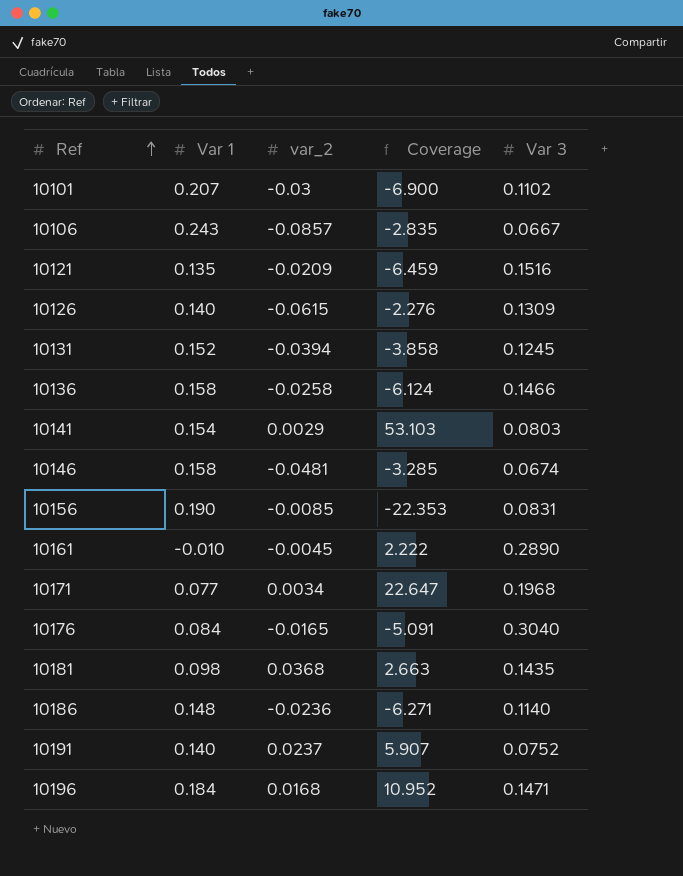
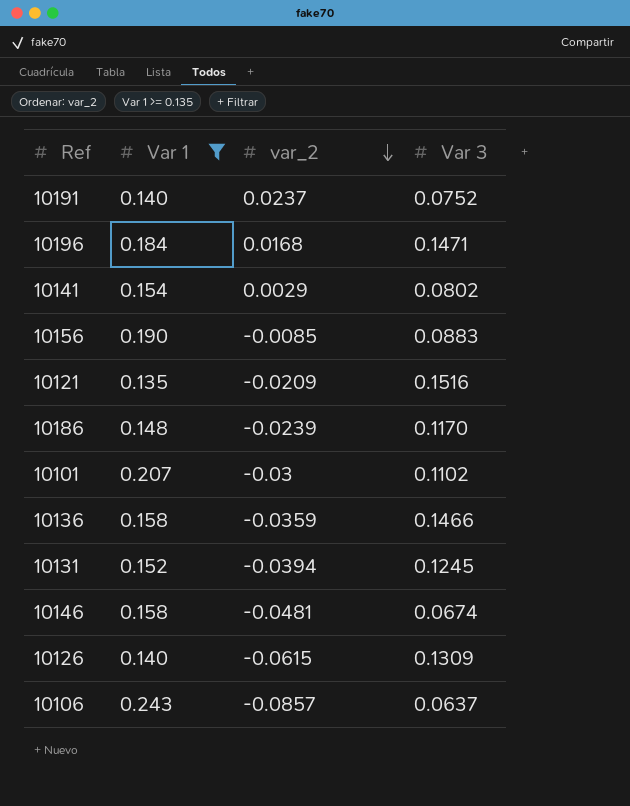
filter: none -> Var 1 >= 0.135
row order: Ref ascending -> var_2 descending
column Coverage | formula: [Var 1] / [var_2] -> none
10141 | Var 3: 0.0803 -> 0.0802
10156 | Var 3: 0.0831 -> 0.0883
10186 | var_2: -0.0236 -> -0.0239
10186 | Var 3: 0.1140 -> 0.1170
10136 | var_2: -0.0258 -> -0.0359
10106 | Var 3: 0.0667 -> 0.0637

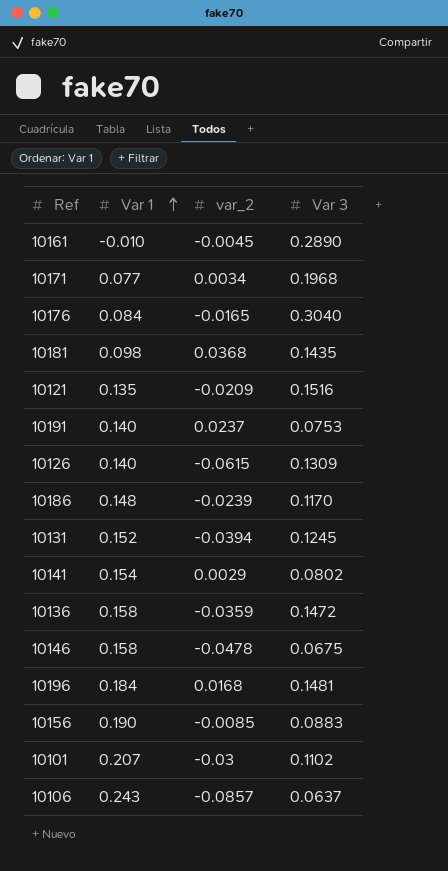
filter: Var 1 >= 0.135 -> none
row order: var_2 descending -> Var 1 ascending
10191 | Var 3: 0.0752 -> 0.0753
10136 | Var 3: 0.1466 -> 0.1472
10146 | var_2: -0.0481 -> -0.0478
10146 | Var 3: 0.0674 -> 0.0675
10196 | Var 3: 0.1471 -> 0.1481

